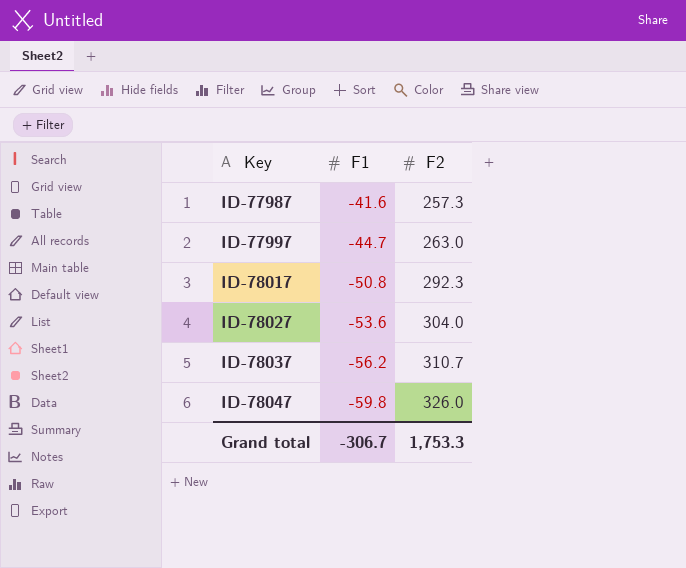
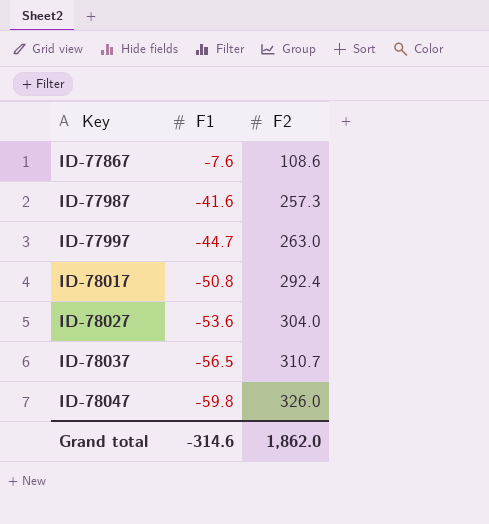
row ID-77867: none -> -7.6 | 108.6
ID-78017 | F2: 292.3 -> 292.4
ID-78037 | F1: -56.2 -> -56.5
Grand total | F1: -306.7 -> -314.6
Grand total | F2: 1,753.3 -> 1,862.0

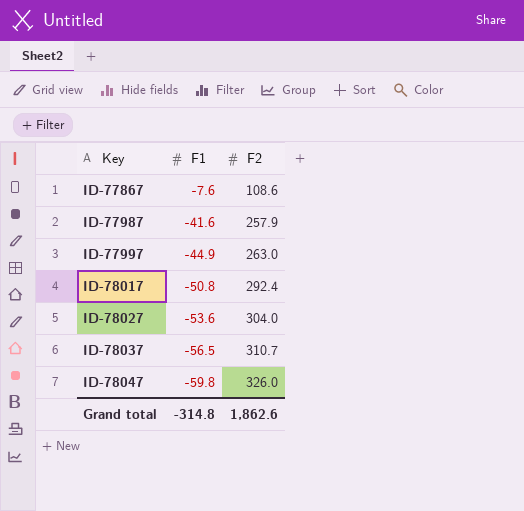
ID-77987 | F2: 257.3 -> 257.9
ID-77997 | F1: -44.7 -> -44.9
Grand total | F1: -314.6 -> -314.8
Grand total | F2: 1,862.0 -> 1,862.6

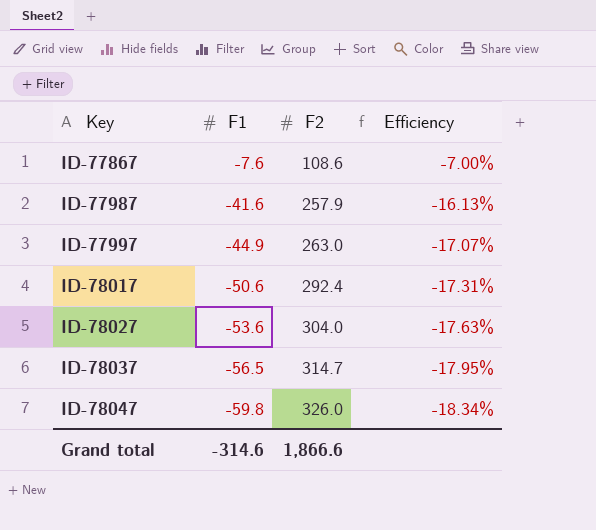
column Efficiency | formula: none -> [F1] / [F2]
ID-78017 | F1: -50.8 -> -50.6
ID-78037 | F2: 310.7 -> 314.7
Grand total | F1: -314.8 -> -314.6
Grand total | F2: 1,862.6 -> 1,866.6

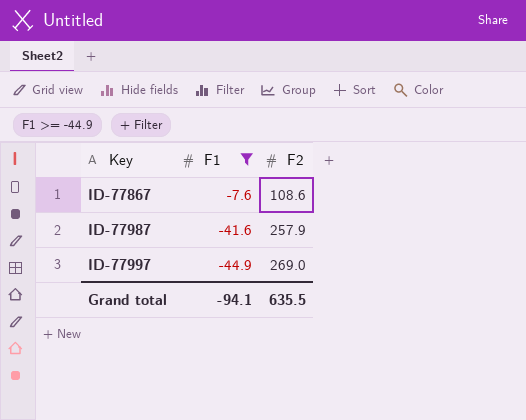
filter: none -> F1 >= -44.9
column Efficiency | formula: [F1] / [F2] -> none
ID-77997 | F2: 263.0 -> 269.0
Grand total | F1: -314.6 -> -94.1
Grand total | F2: 1,866.6 -> 635.5

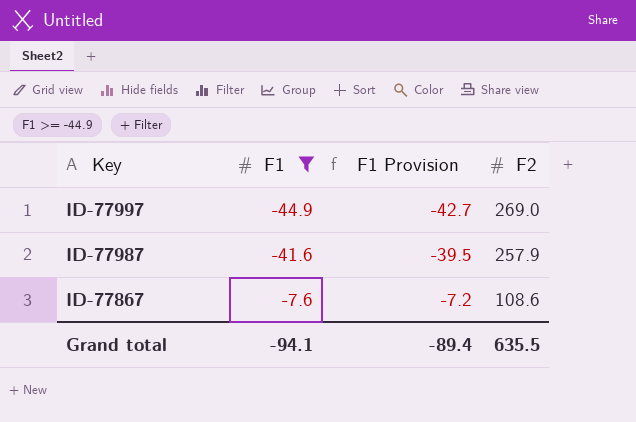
row order: Key ascending -> Key descending
column F1 Provision | formula: none -> [F1] * 0.95

